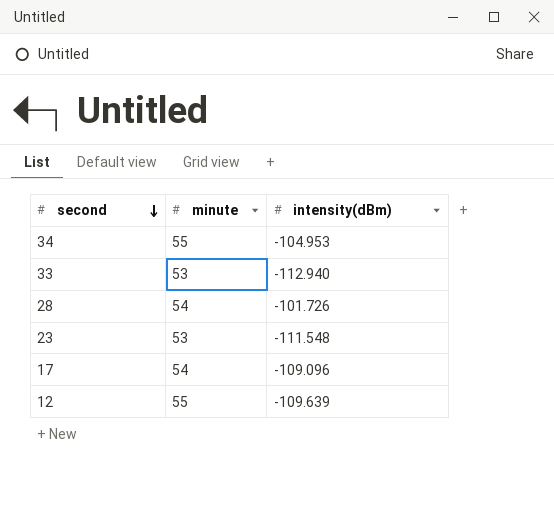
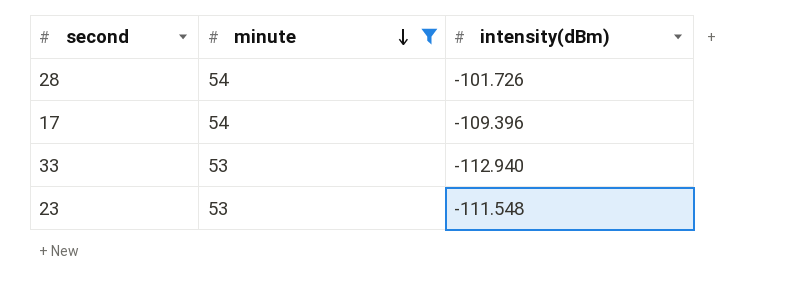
filter: none -> minute != 55
row order: second descending -> minute descending
17 | intensity(dBm): -109.096 -> -109.396

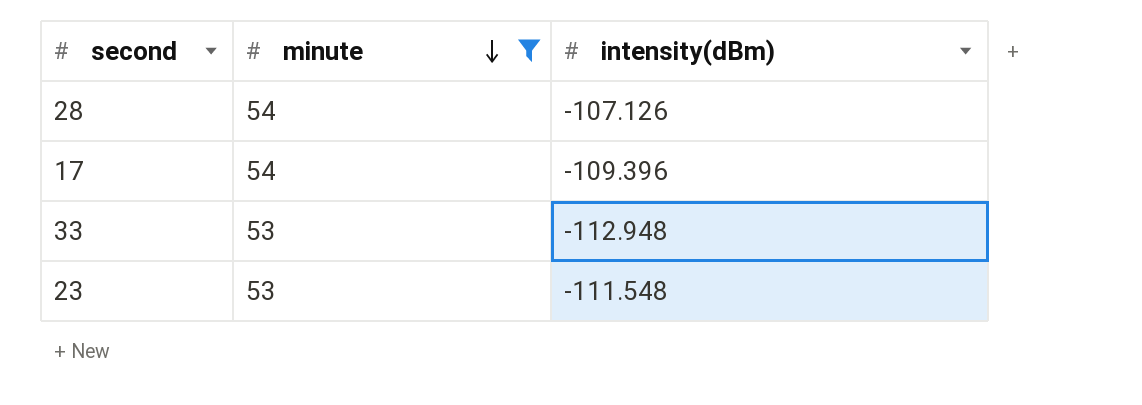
28 | intensity(dBm): -101.726 -> -107.126
33 | intensity(dBm): -112.940 -> -112.948

